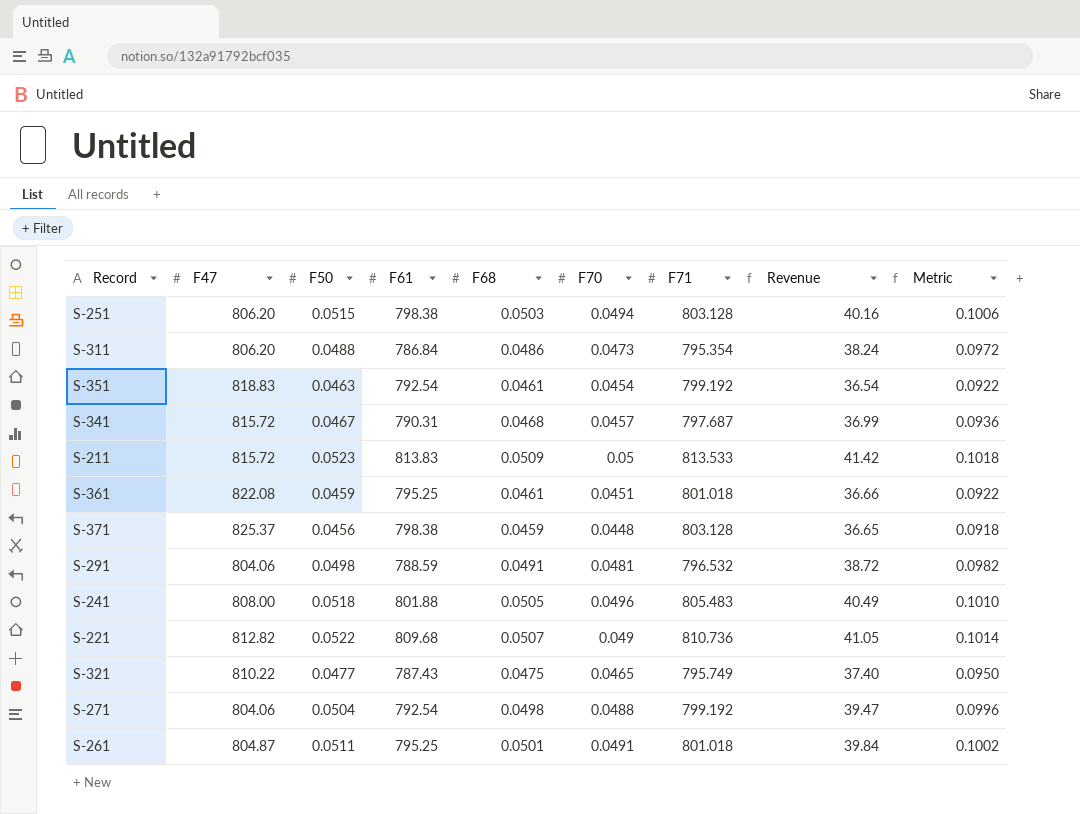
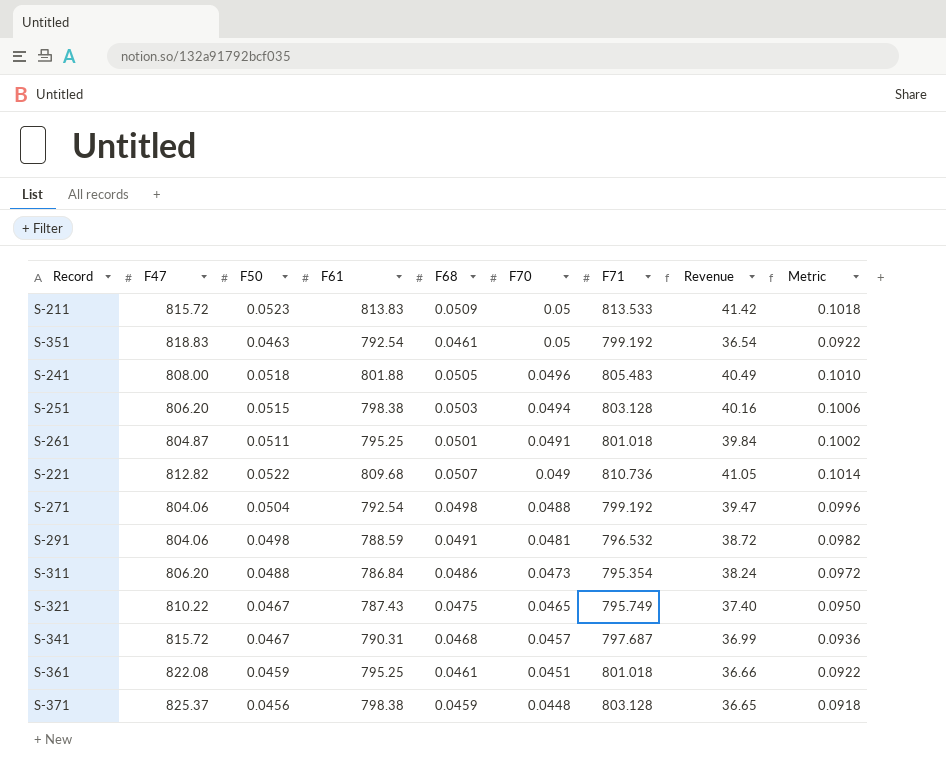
row order: none -> F70 descending
S-351 | F70: 0.0454 -> 0.05
S-321 | F50: 0.0477 -> 0.0467

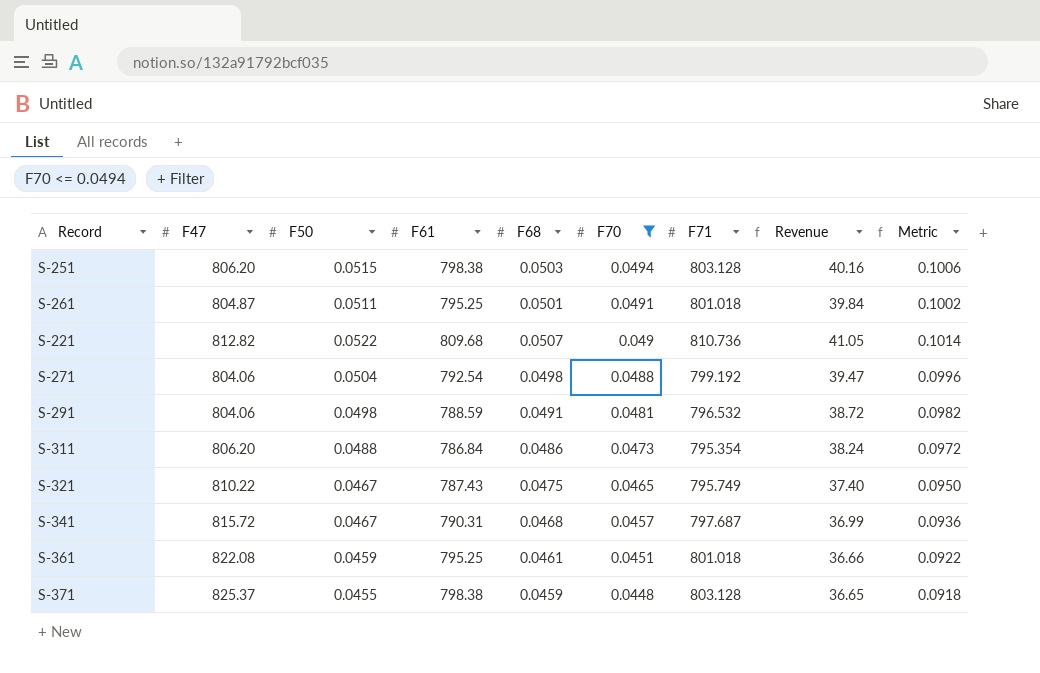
filter: none -> F70 <= 0.0494
S-371 | F50: 0.0456 -> 0.0455

